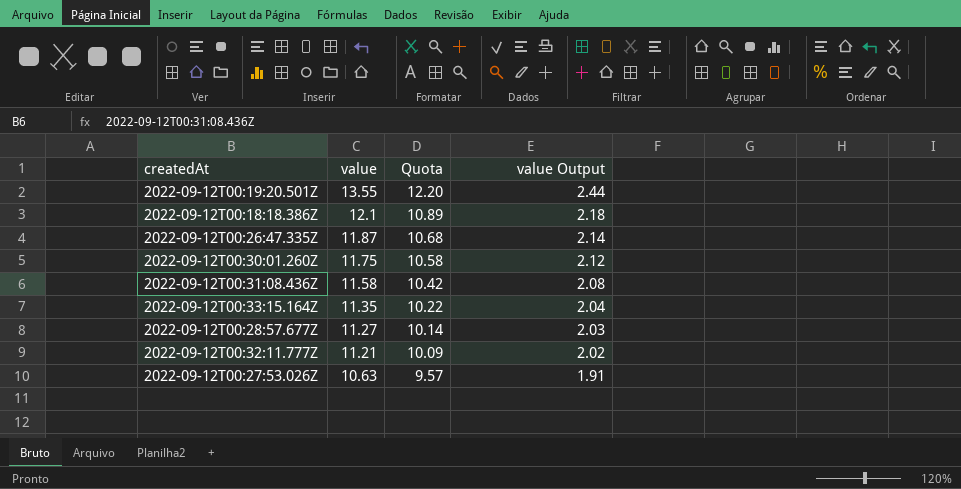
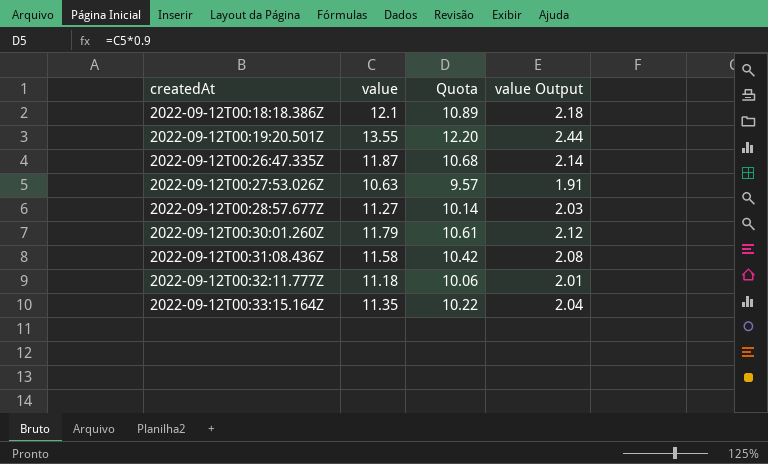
row order: value descending -> createdAt ascending
2022-09-12T00:30:01.260Z | value: 11.75 -> 11.79
2022-09-12T00:30:01.260Z | Quota: 10.58 -> 10.61
2022-09-12T00:32:11.777Z | value: 11.21 -> 11.18
2022-09-12T00:32:11.777Z | Quota: 10.09 -> 10.06
2022-09-12T00:32:11.777Z | value Output: 2.02 -> 2.01

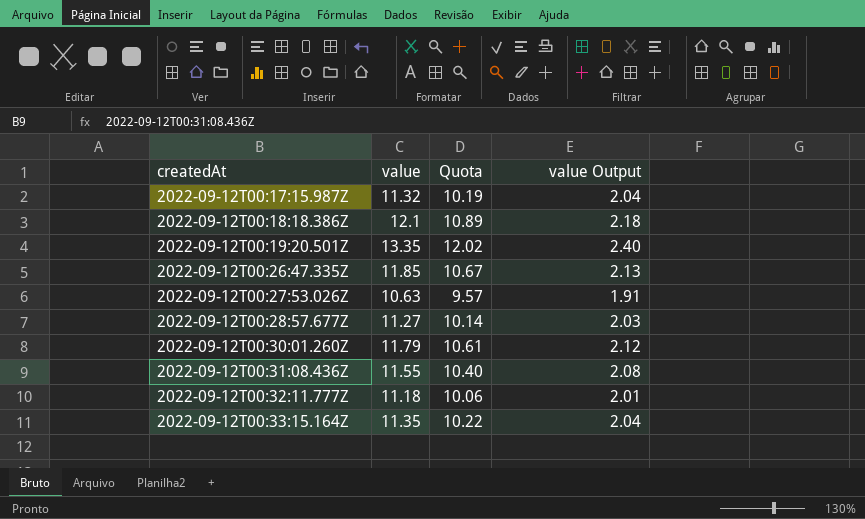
row 2022-09-12T00:17:15.987Z: none -> 11.32 | 10.19 | 2.04
2022-09-12T00:19:20.501Z | value: 13.55 -> 13.35
2022-09-12T00:19:20.501Z | Quota: 12.20 -> 12.02
2022-09-12T00:19:20.501Z | value Output: 2.44 -> 2.40
2022-09-12T00:26:47.335Z | value: 11.87 -> 11.85
2022-09-12T00:26:47.335Z | Quota: 10.68 -> 10.67
2022-09-12T00:26:47.335Z | value Output: 2.14 -> 2.13
2022-09-12T00:31:08.436Z | value: 11.58 -> 11.55
2022-09-12T00:31:08.436Z | Quota: 10.42 -> 10.40

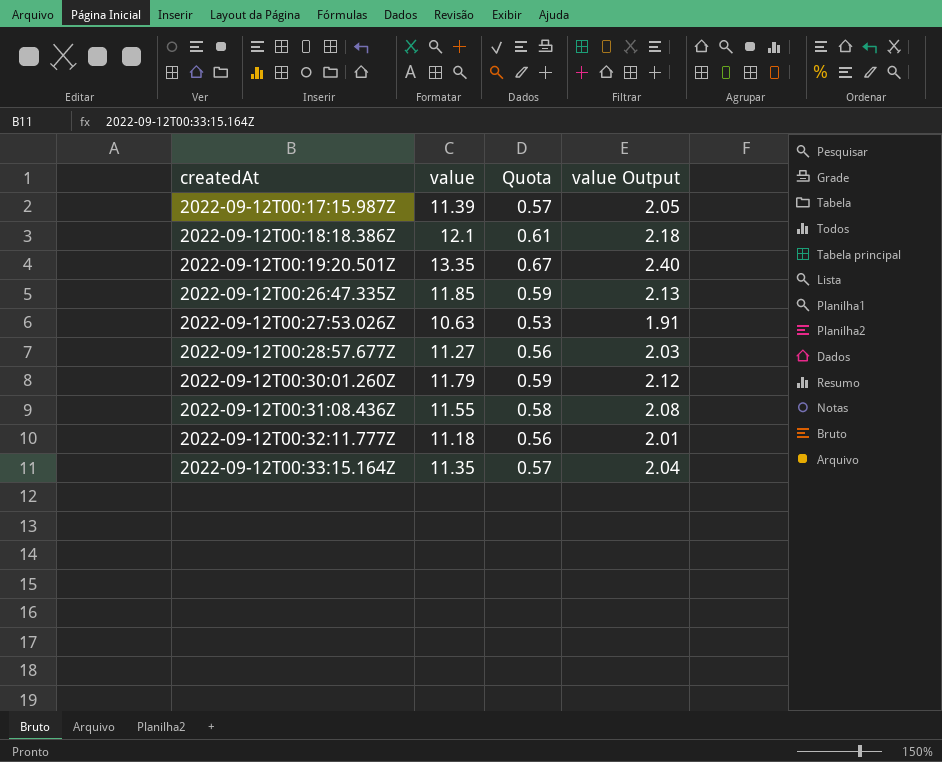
column Quota | formula: [value] * 0.9 -> [value] * 0.05
2022-09-12T00:17:15.987Z | value: 11.32 -> 11.39
2022-09-12T00:17:15.987Z | value Output: 2.04 -> 2.05

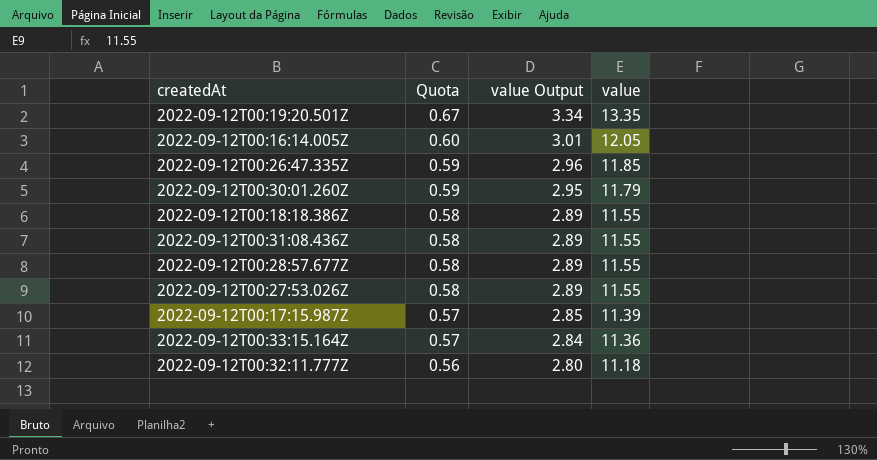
row order: createdAt ascending -> Quota descending
column value Output | formula: [value] * 0.18 -> [value] * 0.25
column value | position: 2 -> 4
row 2022-09-12T00:16:14.005Z: none -> 0.60 | 3.01 | 12.05
2022-09-12T00:18:18.386Z | Quota: 0.61 -> 0.58
2022-09-12T00:18:18.386Z | value: 12.1 -> 11.55
2022-09-12T00:28:57.677Z | Quota: 0.56 -> 0.58
2022-09-12T00:28:57.677Z | value: 11.27 -> 11.55
2022-09-12T00:27:53.026Z | Quota: 0.53 -> 0.58
2022-09-12T00:27:53.026Z | value: 10.63 -> 11.55
2022-09-12T00:33:15.164Z | value: 11.35 -> 11.36

